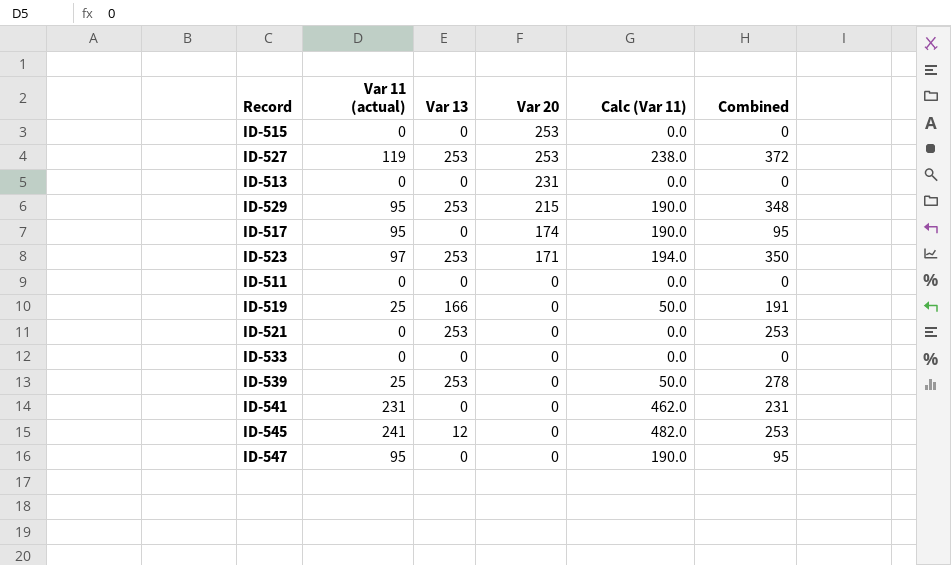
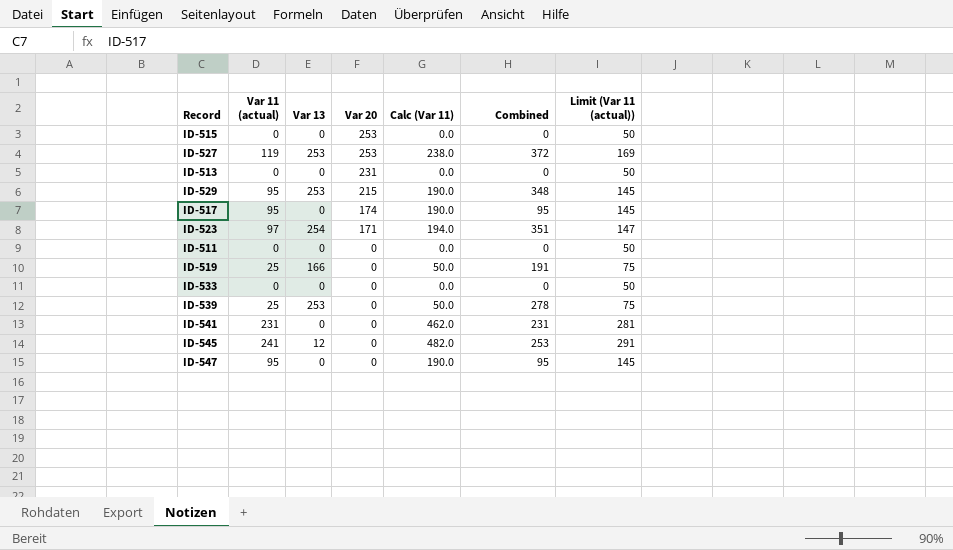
column Limit (Var 11 (actual)) | formula: none -> [Var 11 (actual)] + 50
row ID-521: 0 | 253 | 0 | 0.0 | 253 -> none
ID-523 | Var 13: 253 -> 254
ID-523 | Combined: 350 -> 351

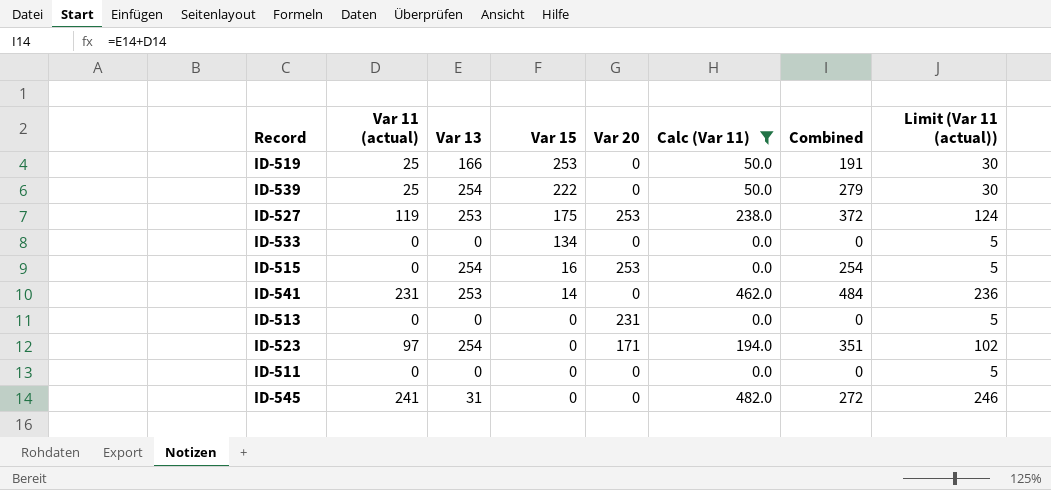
filter: none -> Calc (Var 11) != 190.0
row order: Var 20 descending -> Var 15 descending
column Var 15 | position: none -> 4
column Limit (Var 11 (actual)) | formula: [Var 11 (actual)] + 50 -> [Var 11 (actual)] + 5
ID-539 | Var 13: 253 -> 254
ID-539 | Combined: 278 -> 279
ID-515 | Var 13: 0 -> 254
ID-515 | Combined: 0 -> 254
ID-541 | Var 13: 0 -> 253
ID-541 | Combined: 231 -> 484
ID-545 | Var 13: 12 -> 31
ID-545 | Combined: 253 -> 272

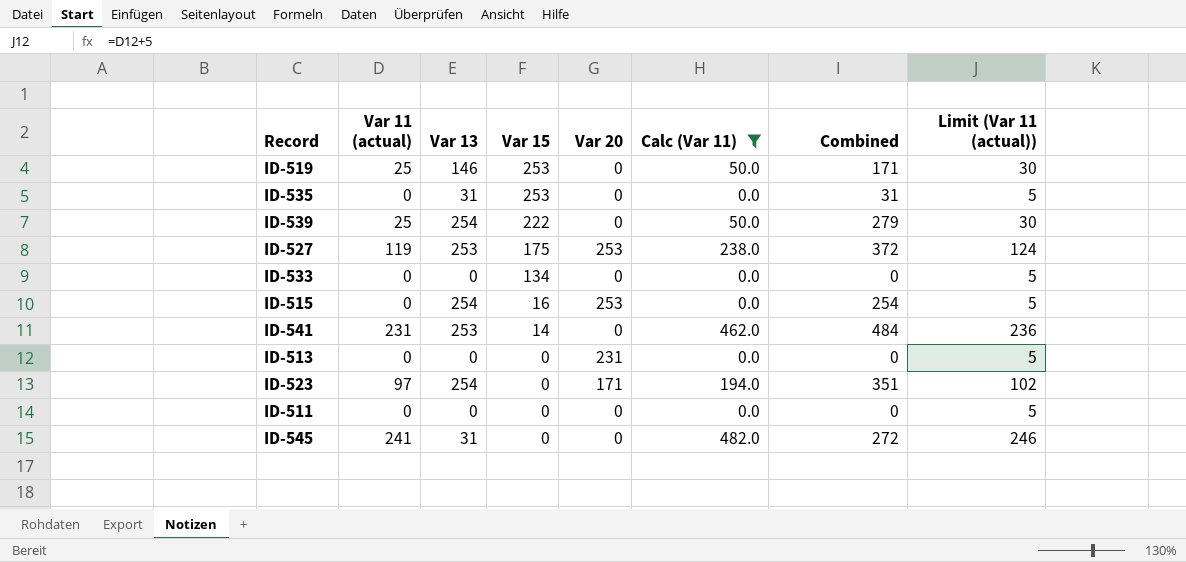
ID-519 | Var 13: 166 -> 146
ID-519 | Combined: 191 -> 171
row ID-535: none -> 0 | 31 | 253 | 0 | 0.0 | 31 | 5

